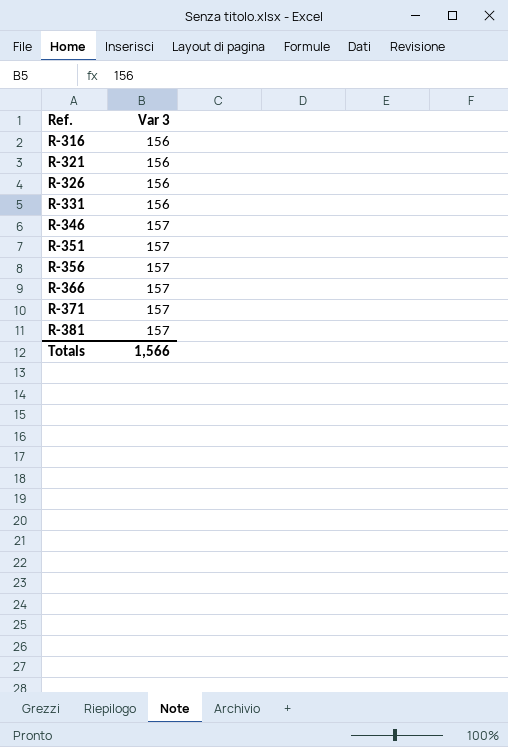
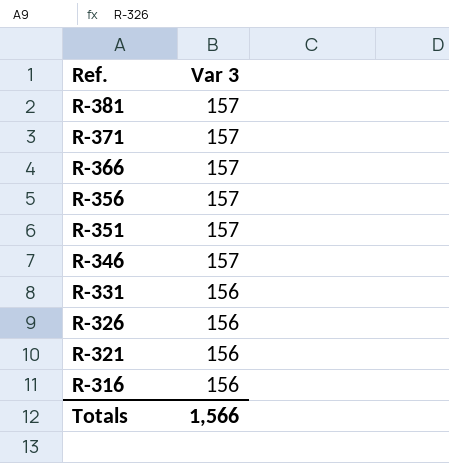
row order: Ref. ascending -> Ref. descending

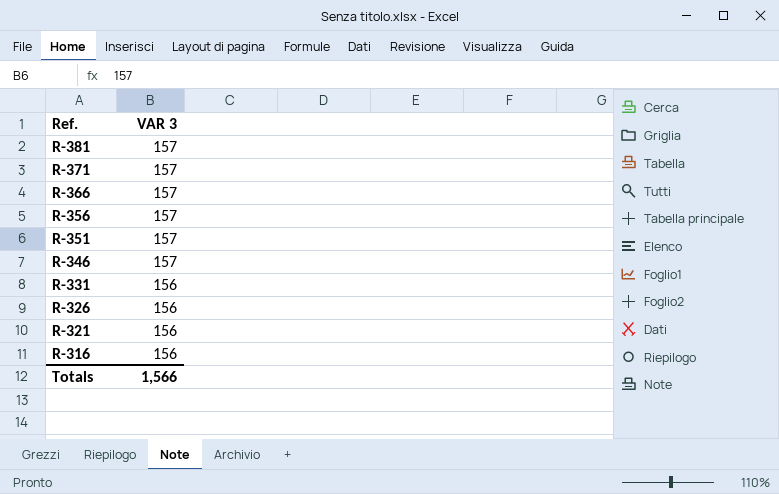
column name: Var 3 -> VAR 3

